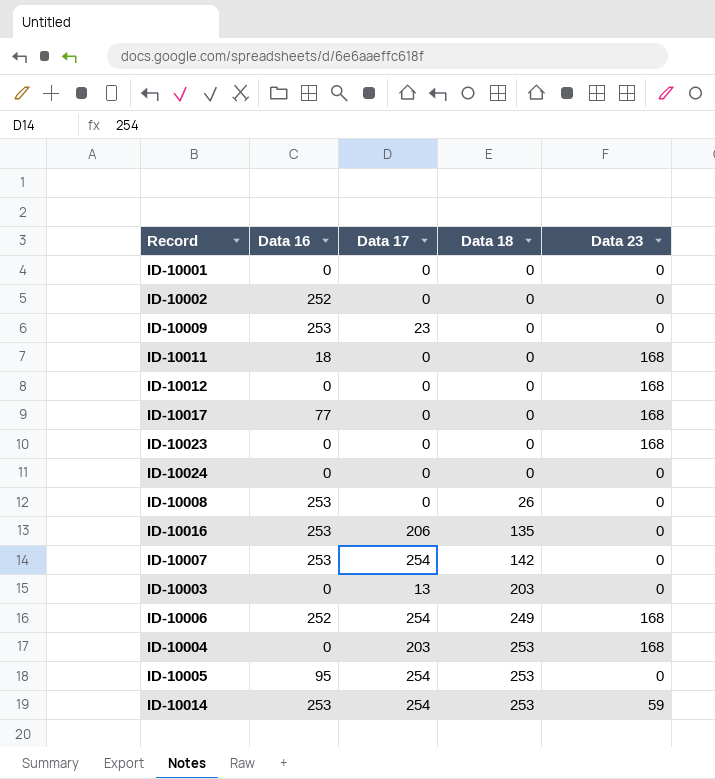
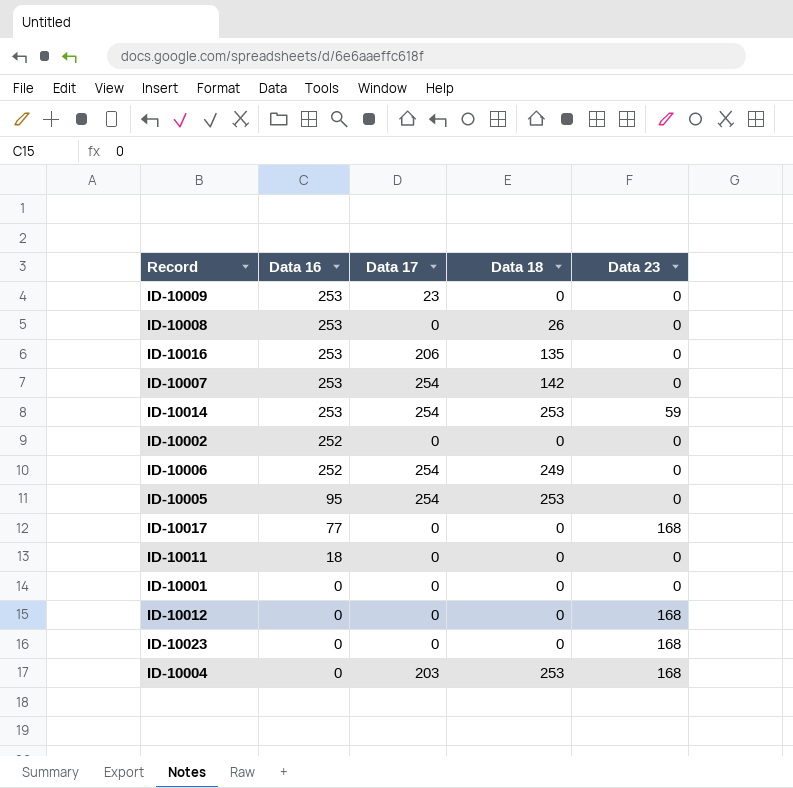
row order: Data 18 ascending -> Data 16 descending
row ID-10024: 0 | 0 | 0 | 0 -> none
row ID-10003: 0 | 13 | 203 | 0 -> none
ID-10006 | Data 23: 168 -> 0
ID-10011 | Data 23: 168 -> 0

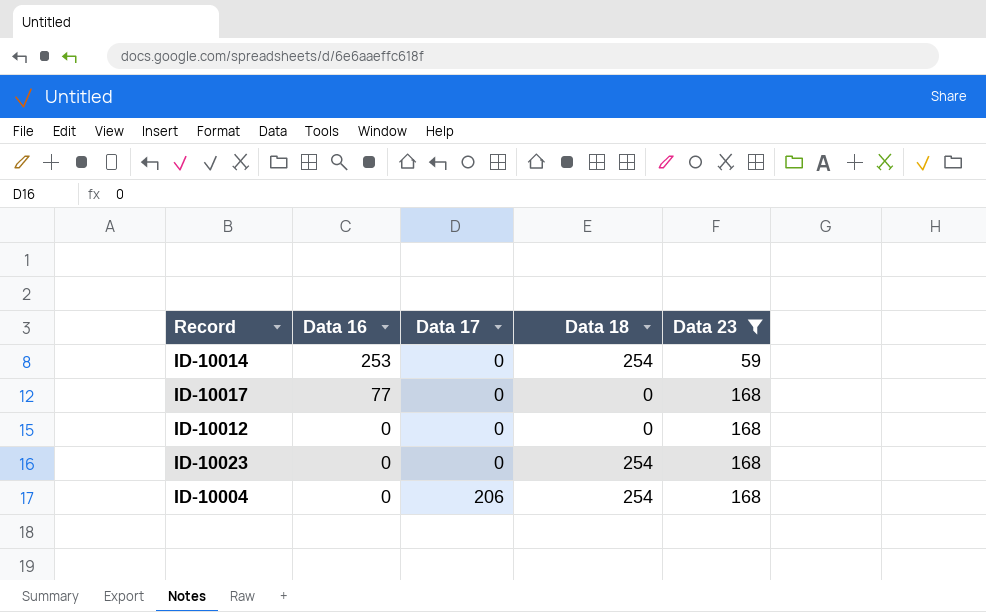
filter: none -> Data 23 != 0
ID-10014 | Data 17: 254 -> 0
ID-10014 | Data 18: 253 -> 254
ID-10023 | Data 18: 0 -> 254
ID-10004 | Data 17: 203 -> 206
ID-10004 | Data 18: 253 -> 254

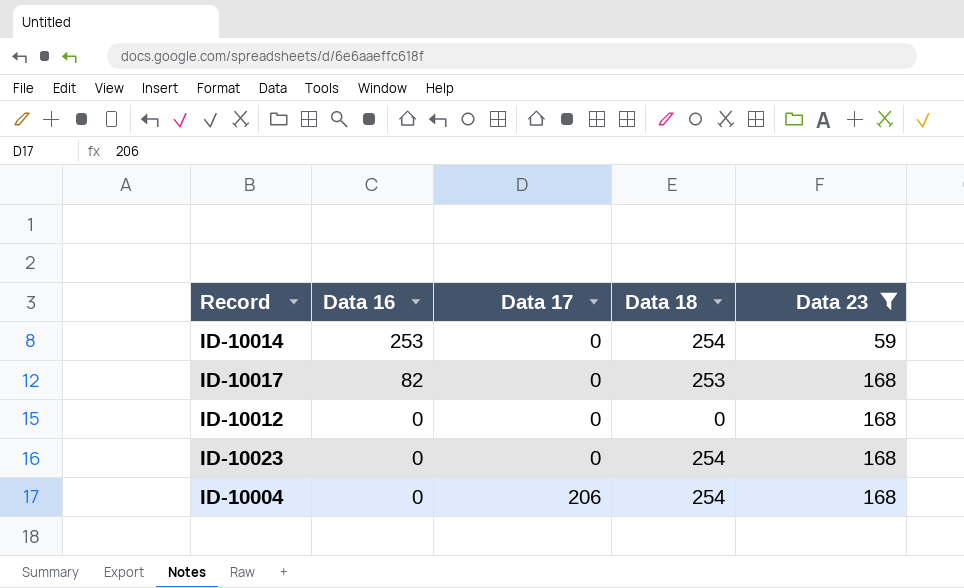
ID-10017 | Data 16: 77 -> 82
ID-10017 | Data 18: 0 -> 253

